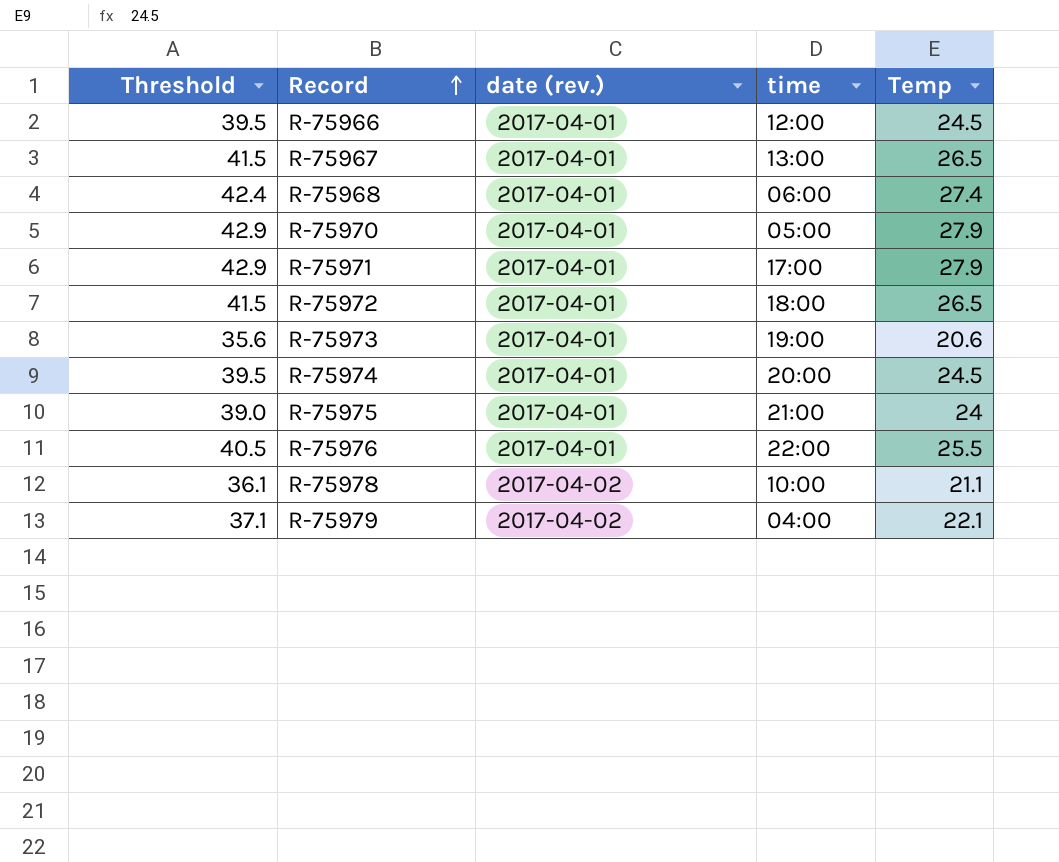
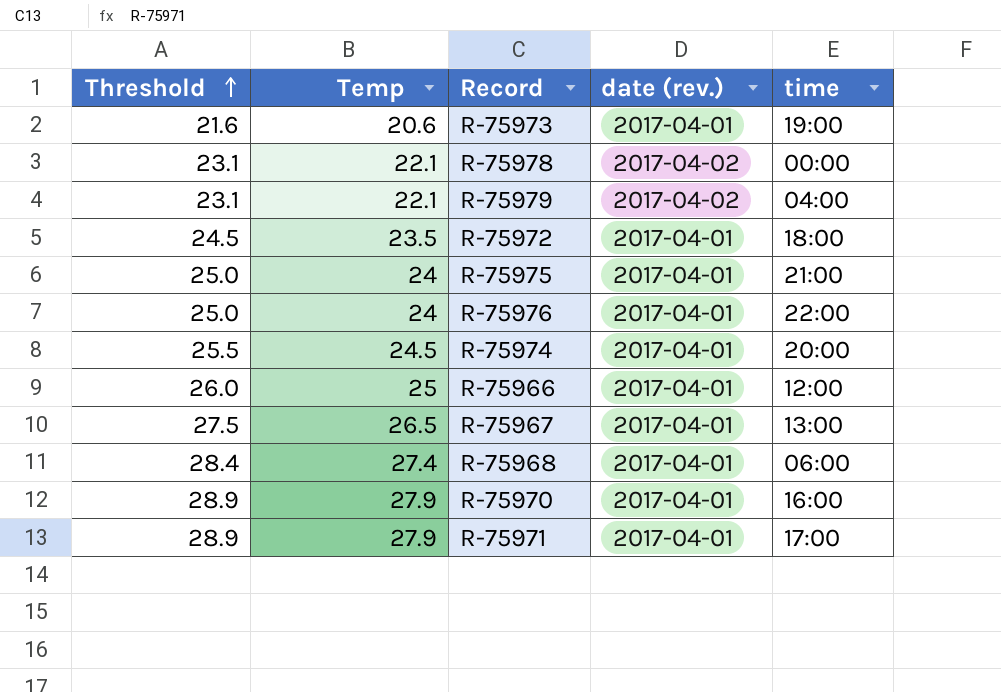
row order: Record ascending -> Threshold ascending
column Threshold | formula: [Temp] + 15 -> [Temp] + 1
column Temp | position: 5 -> 2
R-75978 | Temp: 21.1 -> 22.1
R-75978 | time: 10:00 -> 00:00
R-75972 | Temp: 26.5 -> 23.5
R-75976 | Temp: 25.5 -> 24
R-75966 | Temp: 24.5 -> 25
R-75970 | time: 05:00 -> 16:00

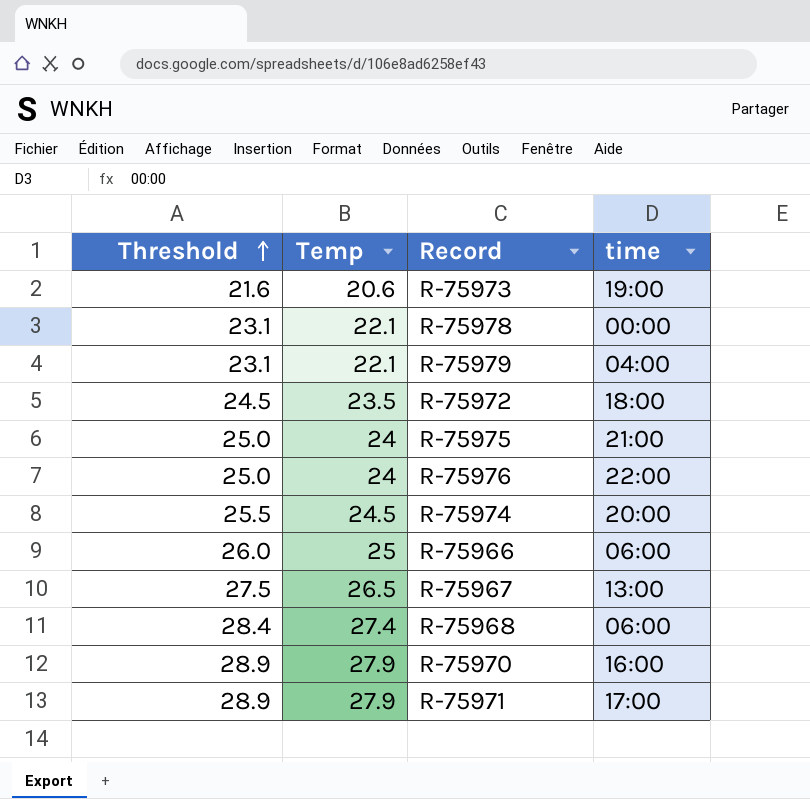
column date (rev.) | position: 4 -> none
R-75966 | time: 12:00 -> 06:00

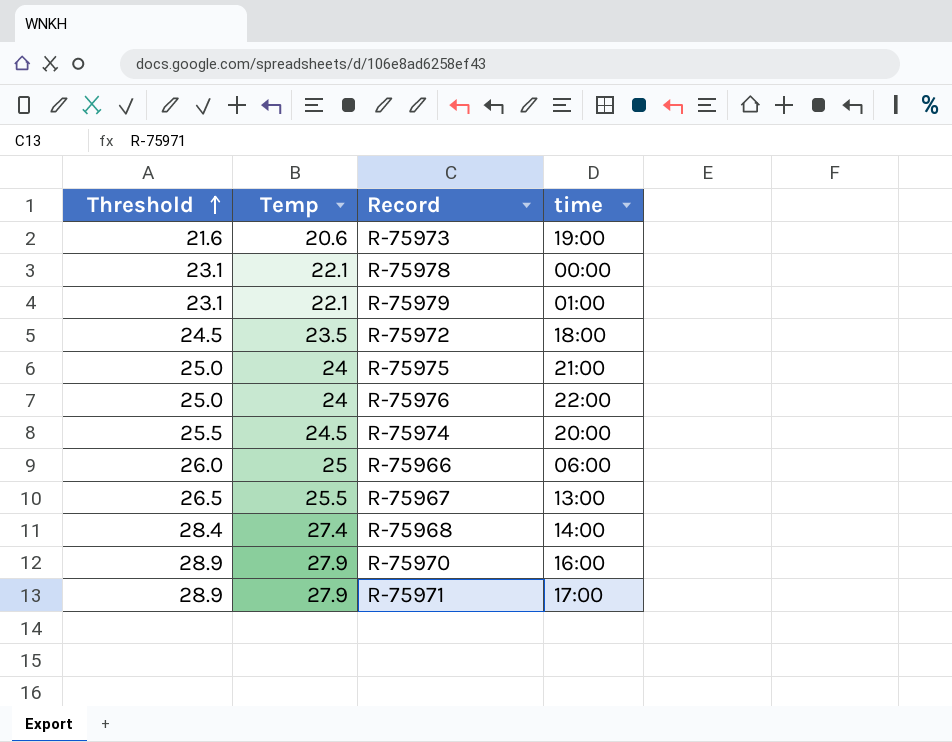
R-75979 | time: 04:00 -> 01:00
R-75967 | Threshold: 27.5 -> 26.5
R-75967 | Temp: 26.5 -> 25.5
R-75968 | time: 06:00 -> 14:00

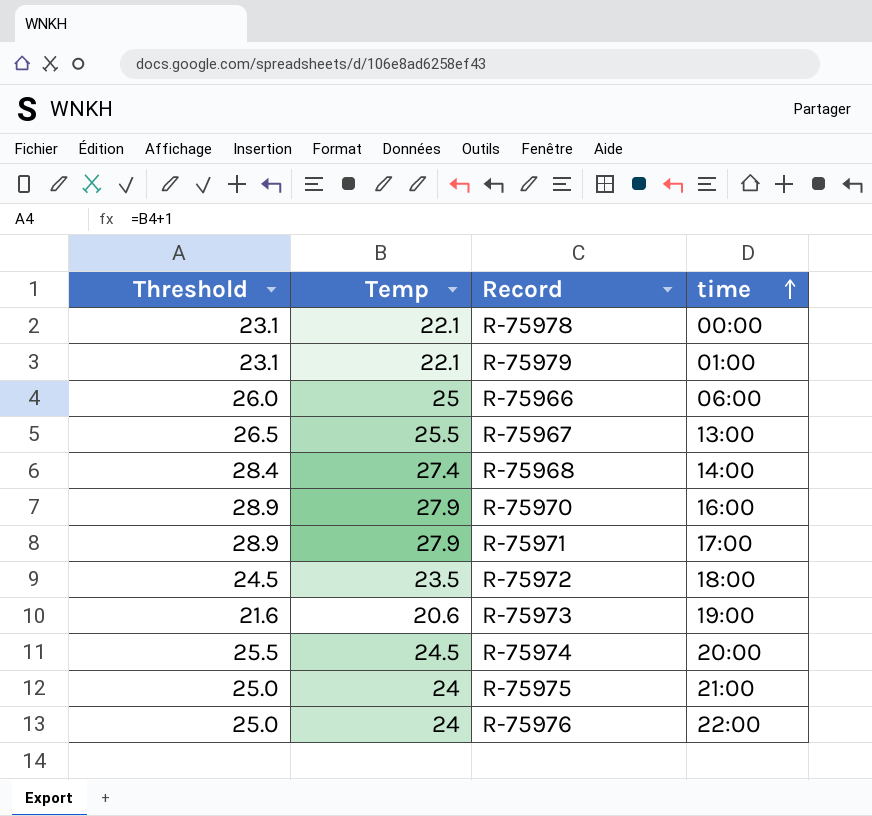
row order: Threshold ascending -> time ascending

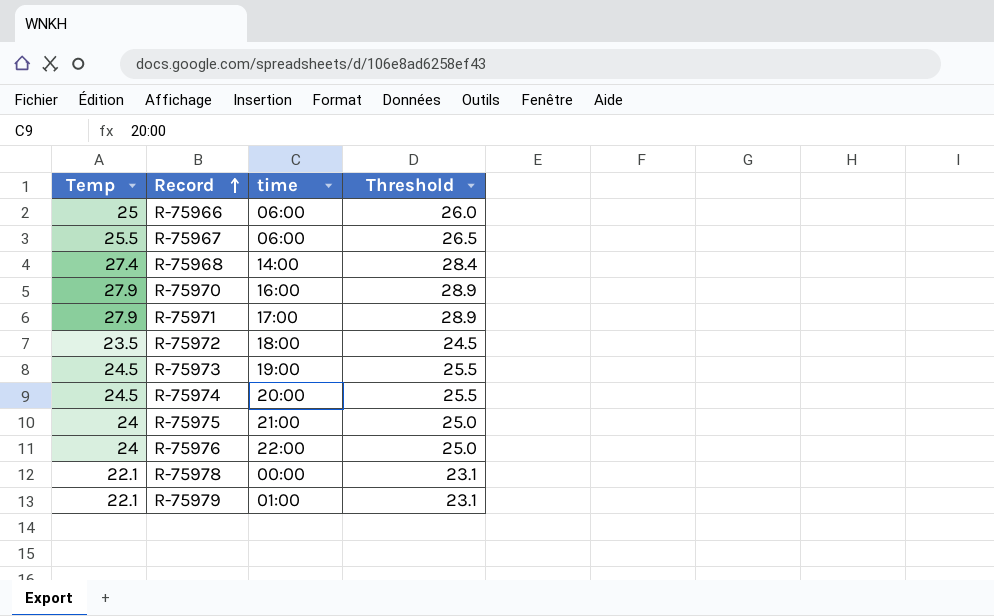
row order: time ascending -> Record ascending
column Threshold | position: 1 -> 4
R-75967 | time: 13:00 -> 06:00
R-75973 | Temp: 20.6 -> 24.5
R-75973 | Threshold: 21.6 -> 25.5

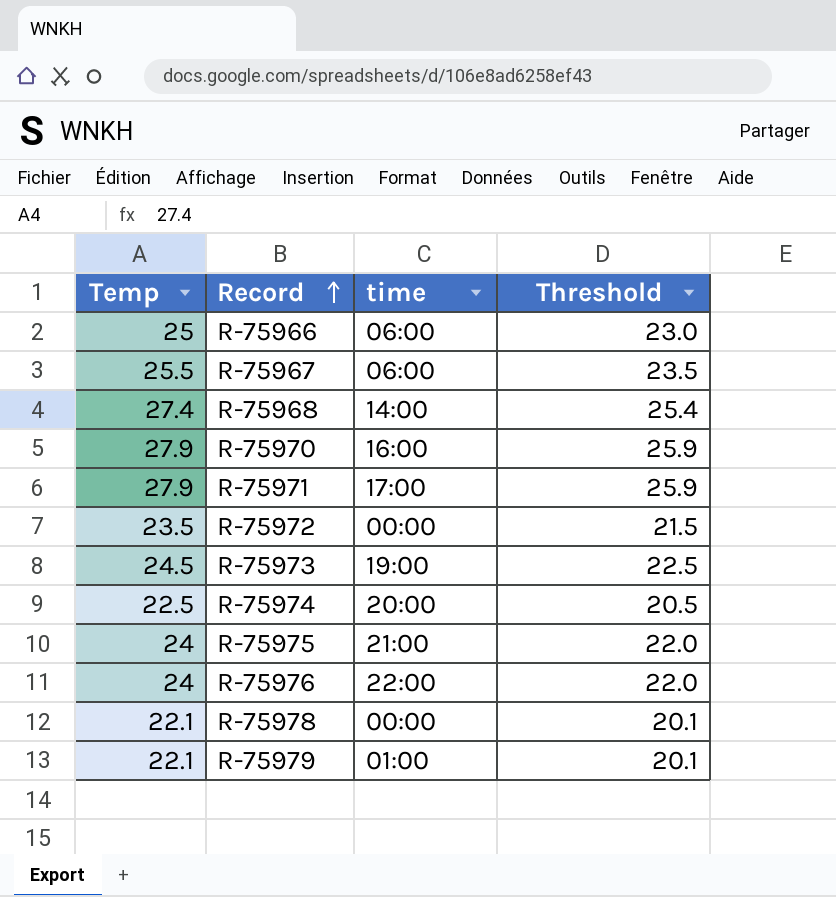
column Threshold | formula: [Temp] + 1 -> [Temp] - 2
R-75972 | time: 18:00 -> 00:00
R-75974 | Temp: 24.5 -> 22.5

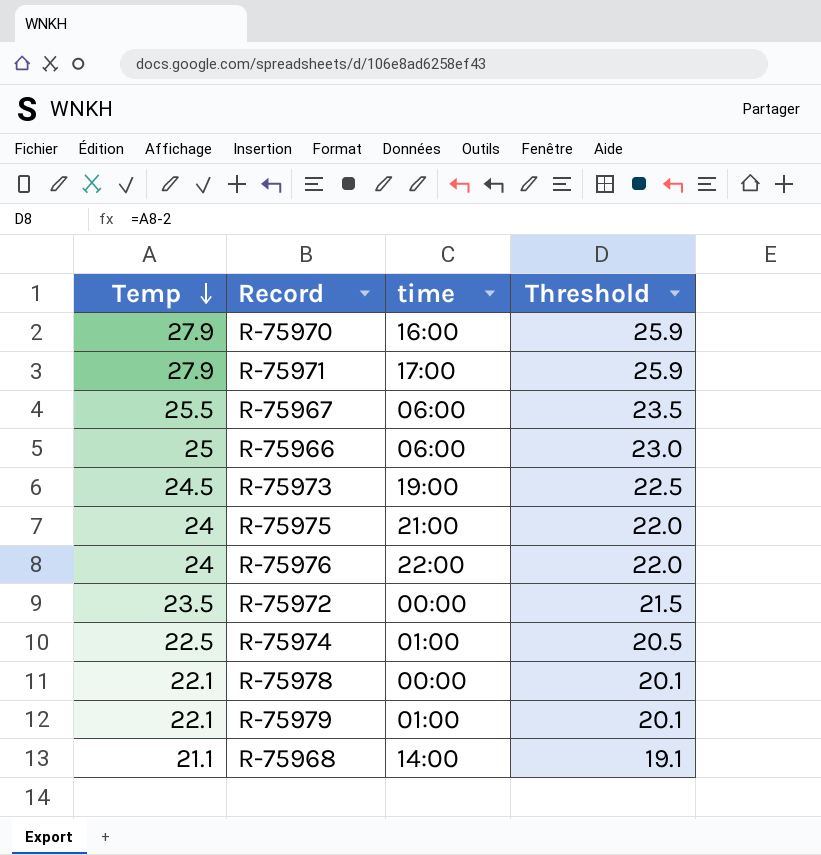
row order: Record ascending -> Temp descending
R-75974 | time: 20:00 -> 01:00
R-75968 | Temp: 27.4 -> 21.1
R-75968 | Threshold: 25.4 -> 19.1

